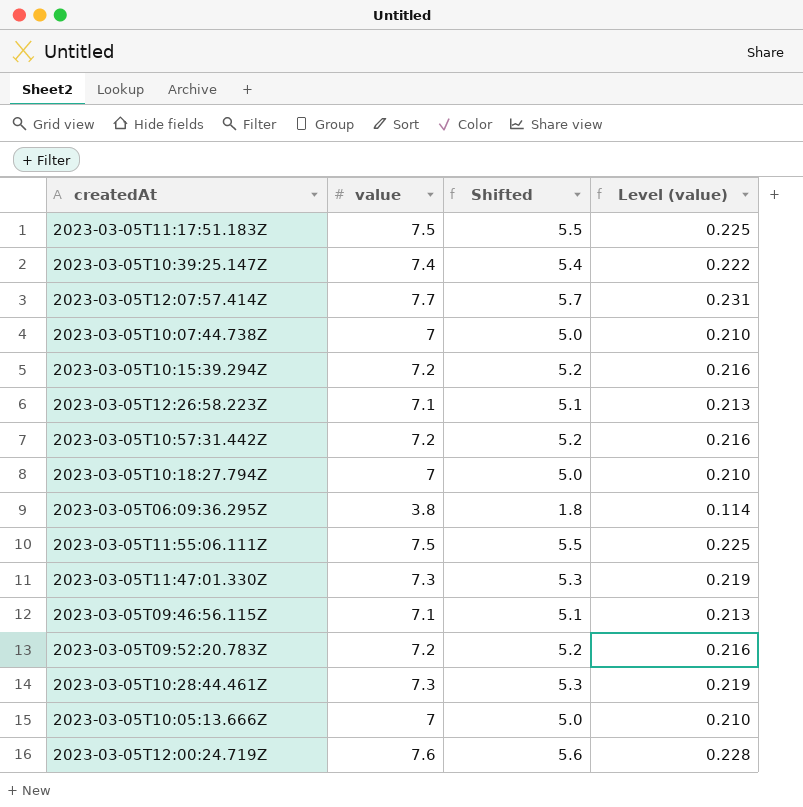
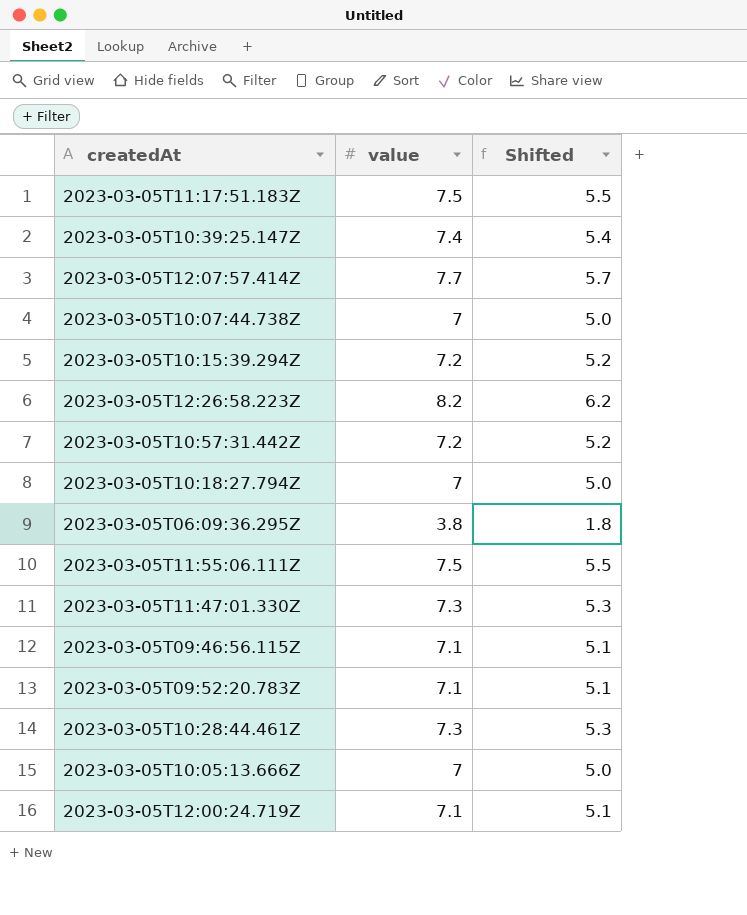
column Level (value) | formula: [value] * 0.03 -> none
2023-03-05T12:26:58.223Z | value: 7.1 -> 8.2
2023-03-05T12:26:58.223Z | Shifted: 5.1 -> 6.2
2023-03-05T09:52:20.783Z | value: 7.2 -> 7.1
2023-03-05T09:52:20.783Z | Shifted: 5.2 -> 5.1
2023-03-05T12:00:24.719Z | value: 7.6 -> 7.1
2023-03-05T12:00:24.719Z | Shifted: 5.6 -> 5.1

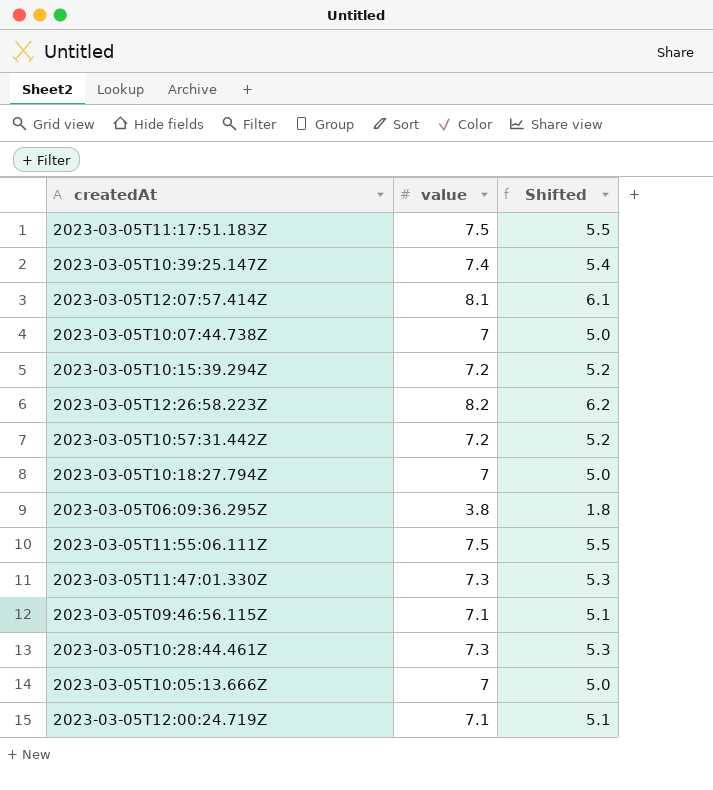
row 2023-03-05T09:52:20.783Z: 7.1 | 5.1 -> none
2023-03-05T12:07:57.414Z | value: 7.7 -> 8.1
2023-03-05T12:07:57.414Z | Shifted: 5.7 -> 6.1

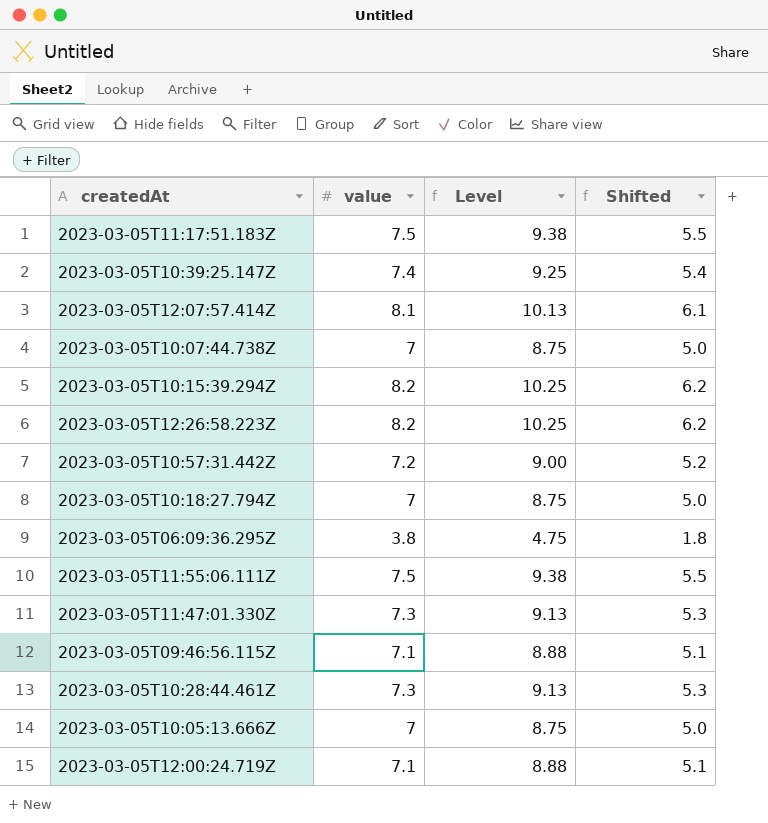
column Level | formula: none -> [value] * 1.25
2023-03-05T10:15:39.294Z | value: 7.2 -> 8.2
2023-03-05T10:15:39.294Z | Shifted: 5.2 -> 6.2

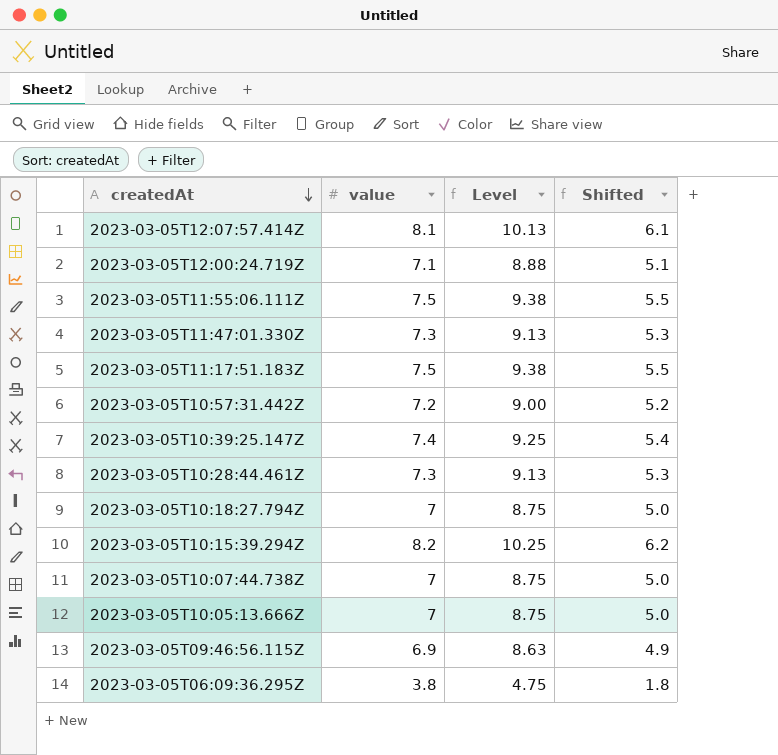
row order: none -> createdAt descending
row 2023-03-05T12:26:58.223Z: 8.2 | 10.25 | 6.2 -> none
2023-03-05T09:46:56.115Z | value: 7.1 -> 6.9
2023-03-05T09:46:56.115Z | Level: 8.88 -> 8.63
2023-03-05T09:46:56.115Z | Shifted: 5.1 -> 4.9

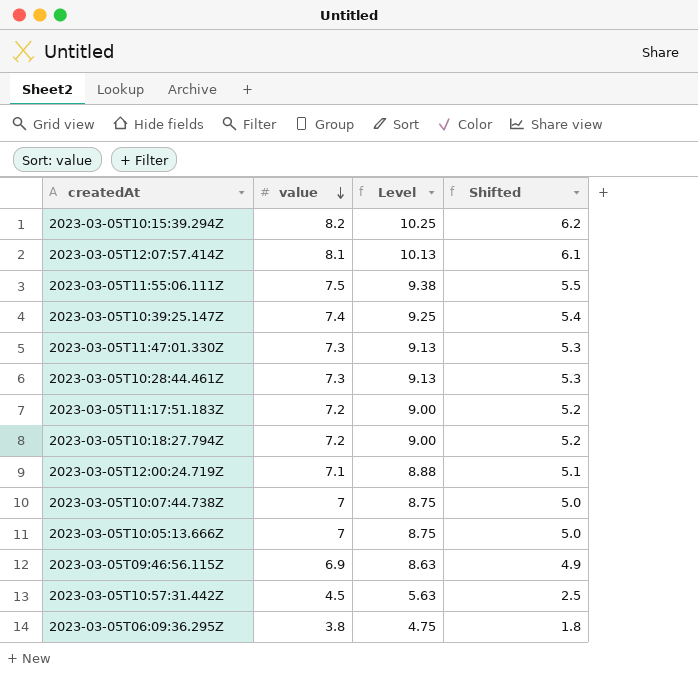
row order: createdAt descending -> value descending
2023-03-05T11:17:51.183Z | value: 7.5 -> 7.2
2023-03-05T11:17:51.183Z | Level: 9.38 -> 9.00
2023-03-05T11:17:51.183Z | Shifted: 5.5 -> 5.2
2023-03-05T10:18:27.794Z | value: 7 -> 7.2
2023-03-05T10:18:27.794Z | Level: 8.75 -> 9.00
2023-03-05T10:18:27.794Z | Shifted: 5.0 -> 5.2
2023-03-05T10:57:31.442Z | value: 7.2 -> 4.5
2023-03-05T10:57:31.442Z | Level: 9.00 -> 5.63
2023-03-05T10:57:31.442Z | Shifted: 5.2 -> 2.5

